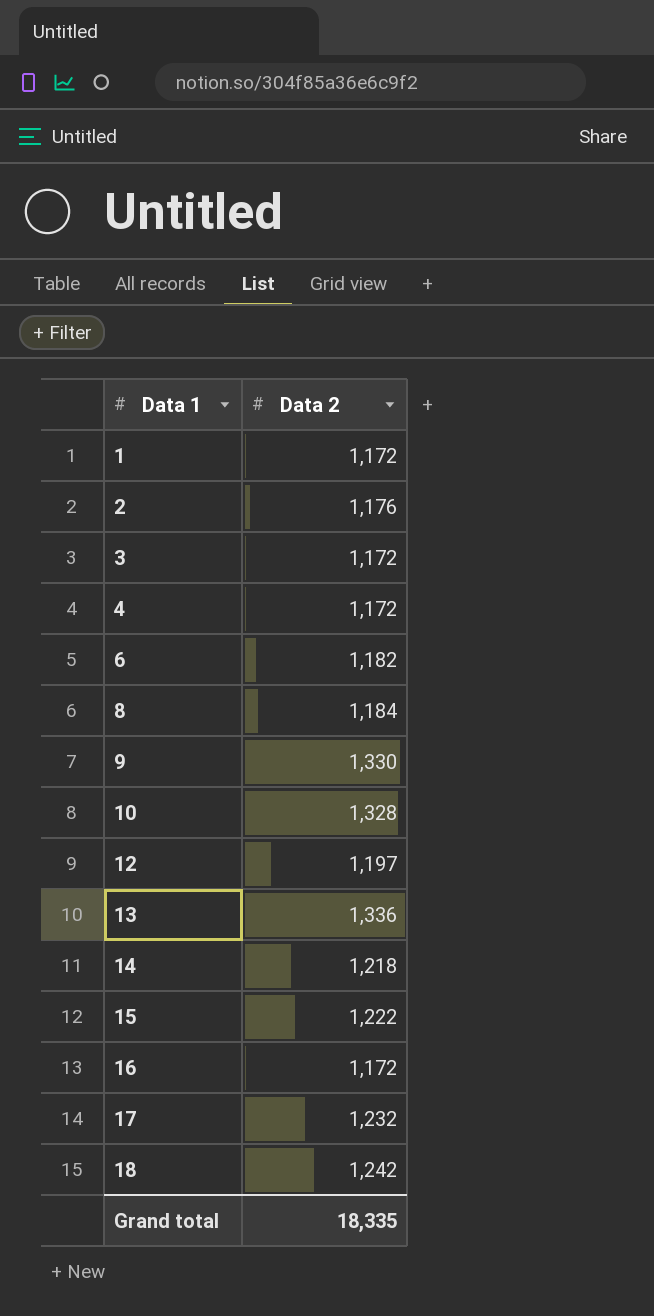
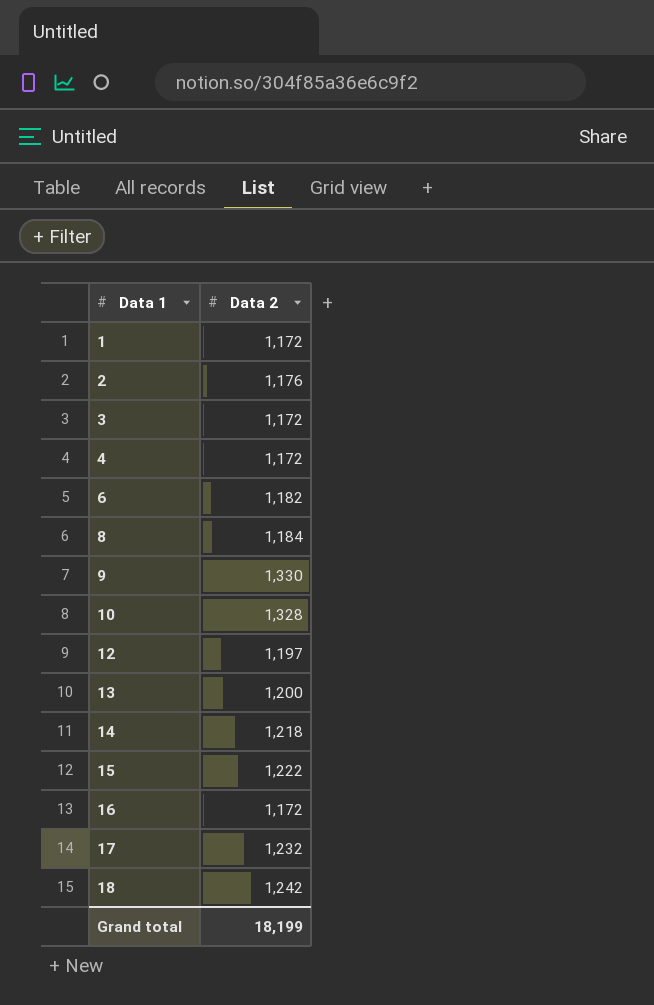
13 | Data 2: 1,336 -> 1,200
Grand total | Data 2: 18,335 -> 18,199

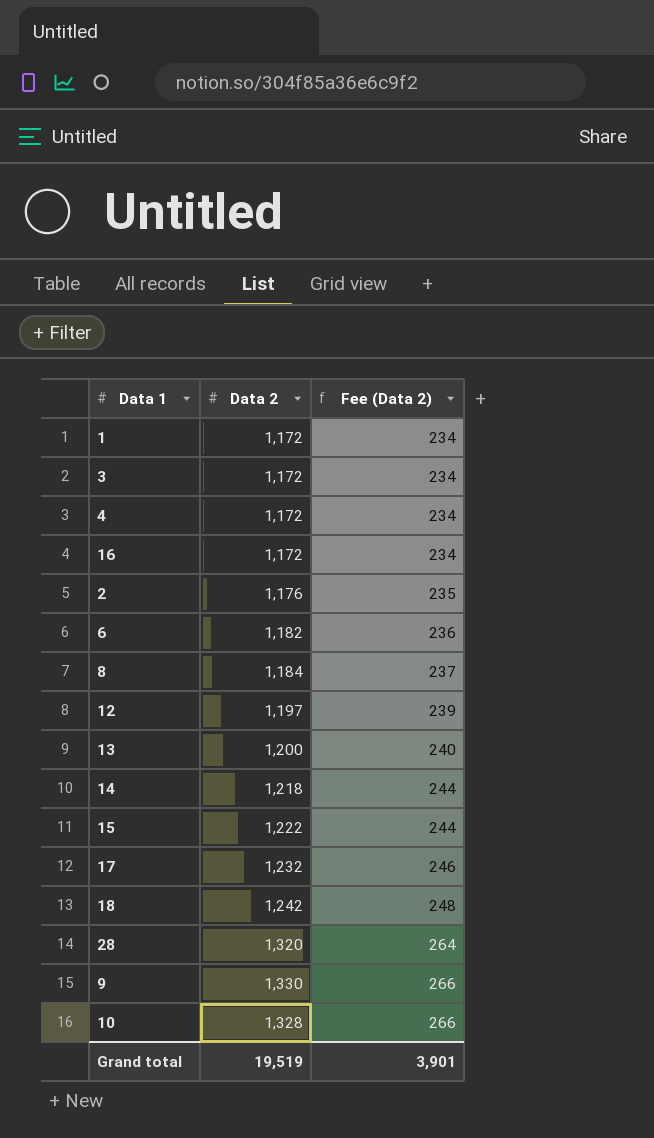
row order: Data 1 ascending -> Fee (Data 2) ascending
column Fee (Data 2) | formula: none -> [Data 2] * 0.2
row 28: none -> 1,320 | 264
Grand total | Data 2: 18,199 -> 19,519

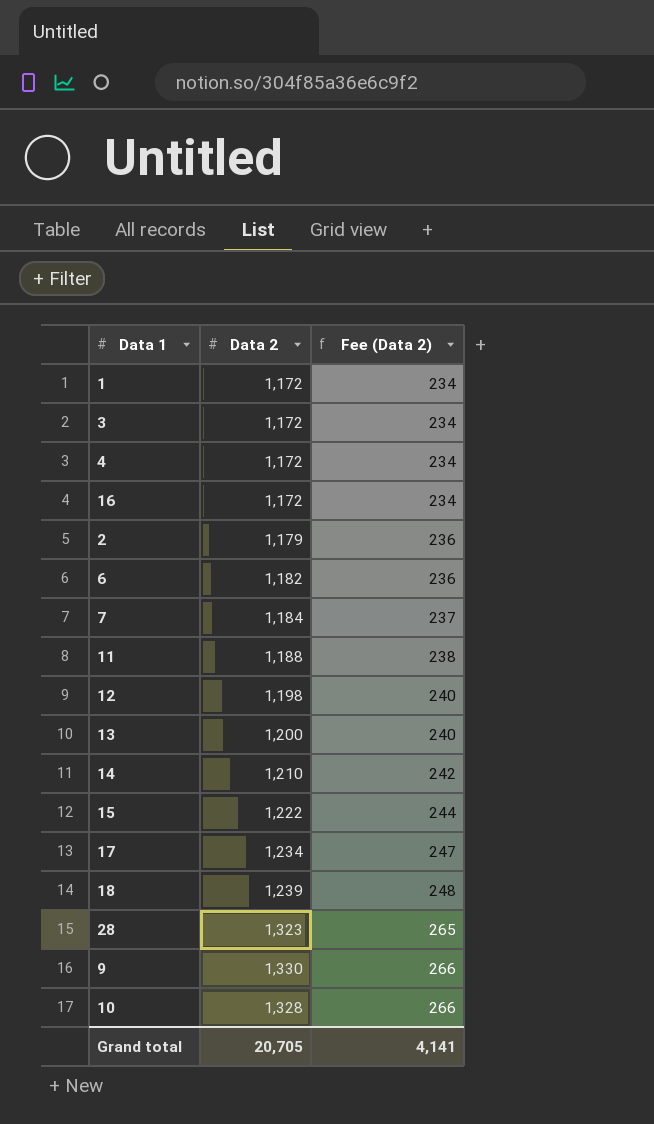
row 8: 1,184 | 237 -> none
2 | Data 2: 1,176 -> 1,179
2 | Fee (Data 2): 235 -> 236
row 7: none -> 1,184 | 237
row 11: none -> 1,188 | 238
12 | Data 2: 1,197 -> 1,198
12 | Fee (Data 2): 239 -> 240
14 | Data 2: 1,218 -> 1,210
14 | Fee (Data 2): 244 -> 242
17 | Data 2: 1,232 -> 1,234
17 | Fee (Data 2): 246 -> 247
18 | Data 2: 1,242 -> 1,239
28 | Data 2: 1,320 -> 1,323
28 | Fee (Data 2): 264 -> 265
Grand total | Data 2: 19,519 -> 20,705
Grand total | Fee (Data 2): 3,901 -> 4,141

